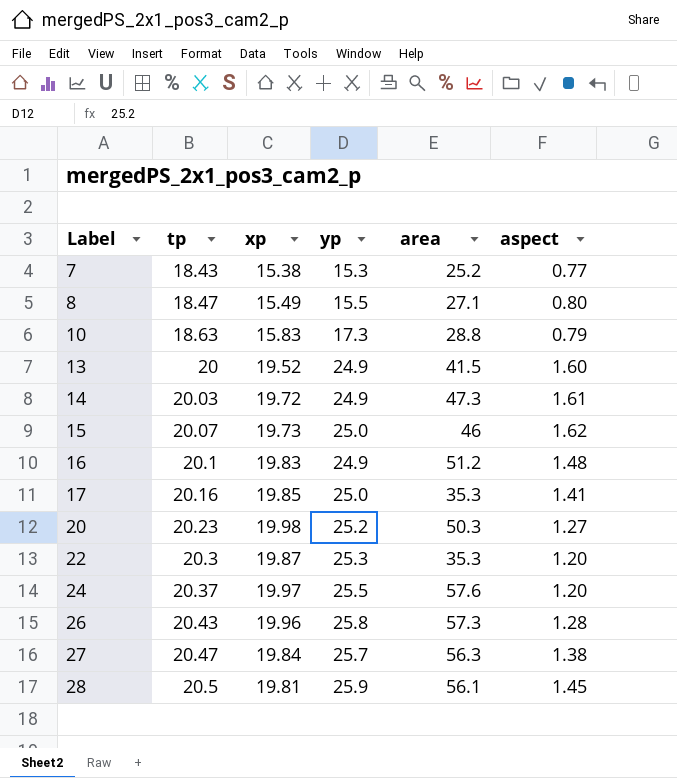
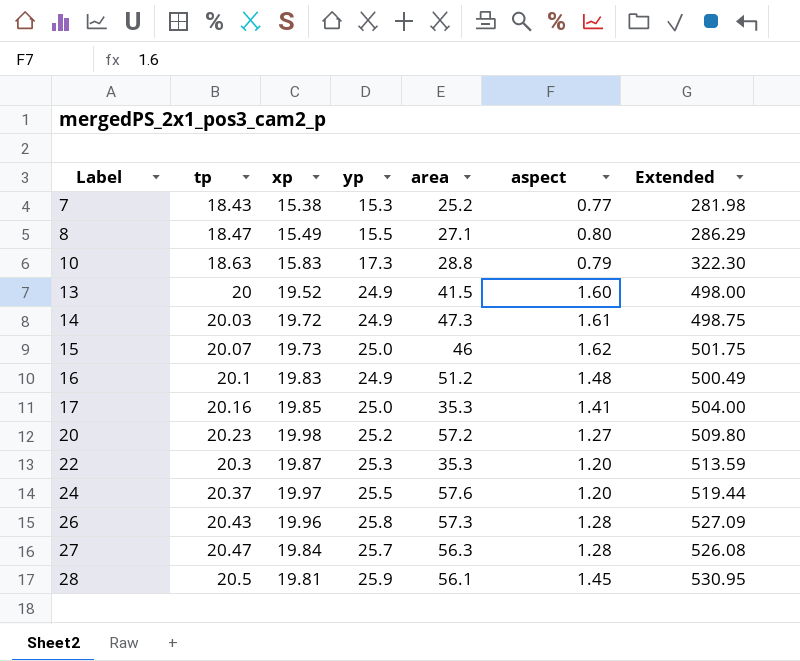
column Extended | formula: none -> [tp] * [yp]
20 | area: 50.3 -> 57.2
27 | aspect: 1.38 -> 1.28

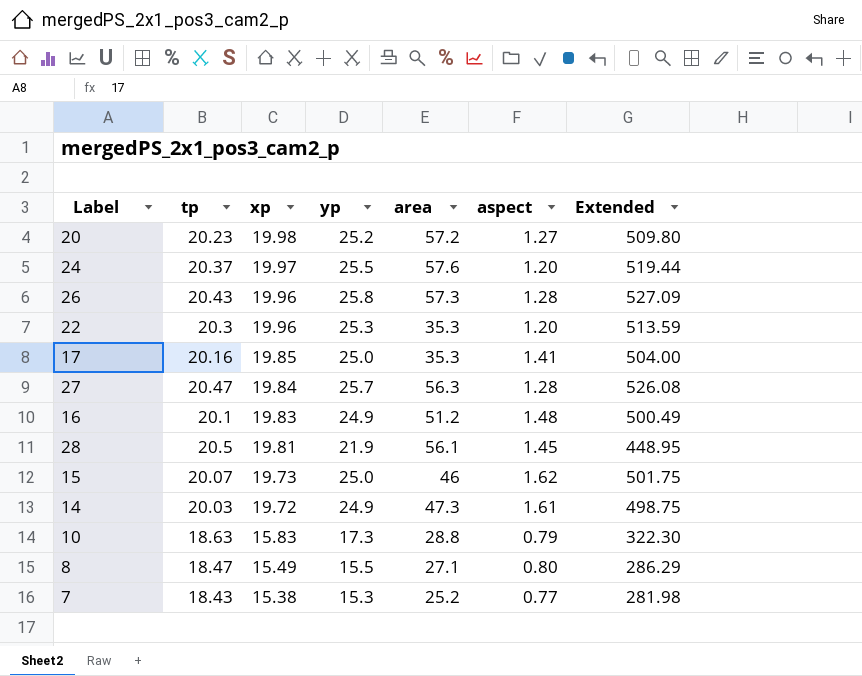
row order: Label ascending -> xp descending
row 13: 20 | 19.52 | 24.9 | 41.5 | 1.60 | 498.00 -> none
22 | xp: 19.87 -> 19.96
28 | yp: 25.9 -> 21.9
28 | Extended: 530.95 -> 448.95

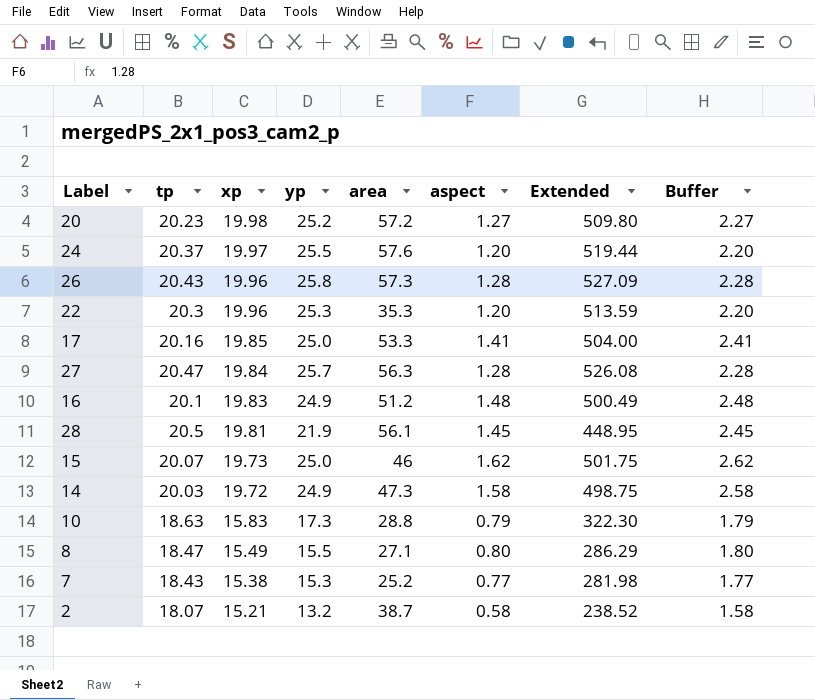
column Buffer | formula: none -> [aspect] + 1
17 | area: 35.3 -> 53.3
14 | aspect: 1.61 -> 1.58
row 2: none -> 18.07 | 15.21 | 13.2 | 38.7 | 0.58 | 238.52 | 1.58

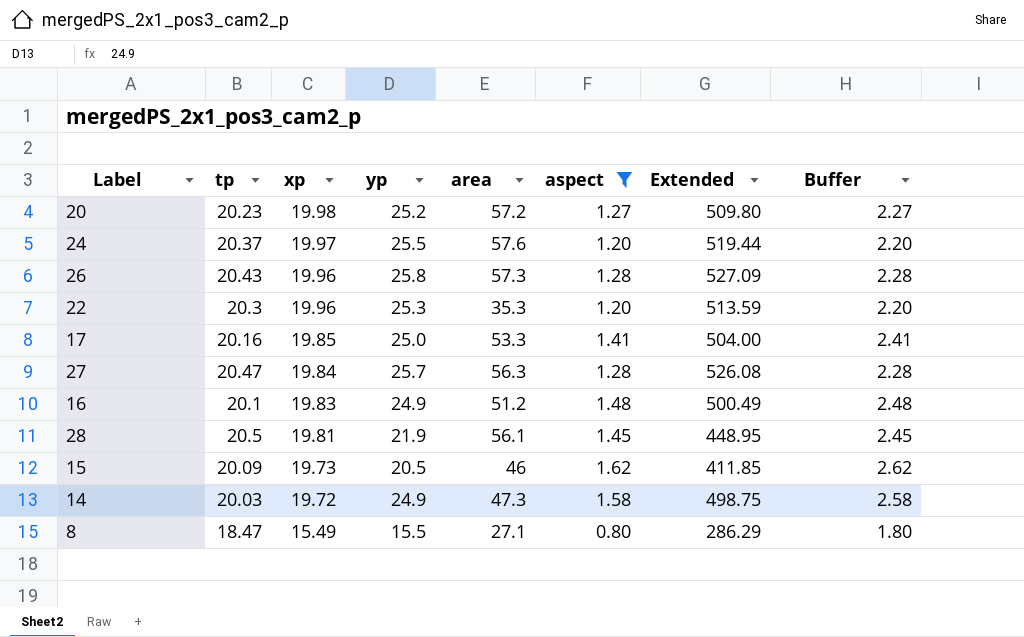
filter: none -> aspect >= 0.80
15 | tp: 20.07 -> 20.09
15 | yp: 25.0 -> 20.5
15 | Extended: 501.75 -> 411.85

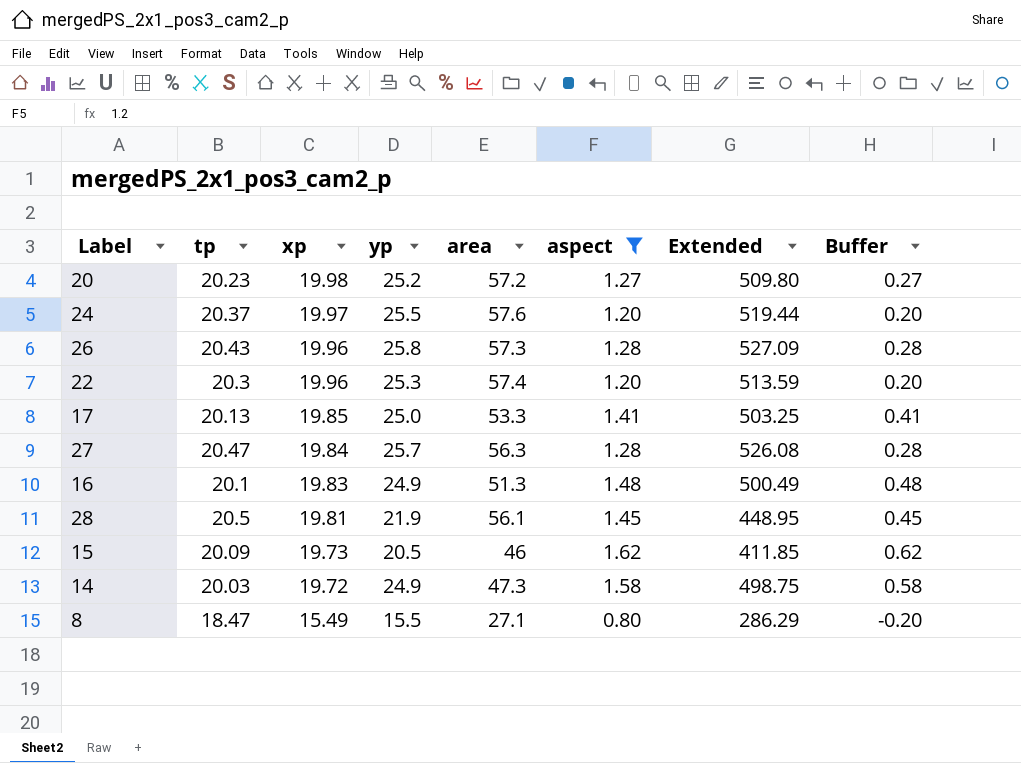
column Buffer | formula: [aspect] + 1 -> [aspect] - 1
22 | area: 35.3 -> 57.4
17 | tp: 20.16 -> 20.13
17 | Extended: 504.00 -> 503.25
16 | area: 51.2 -> 51.3

